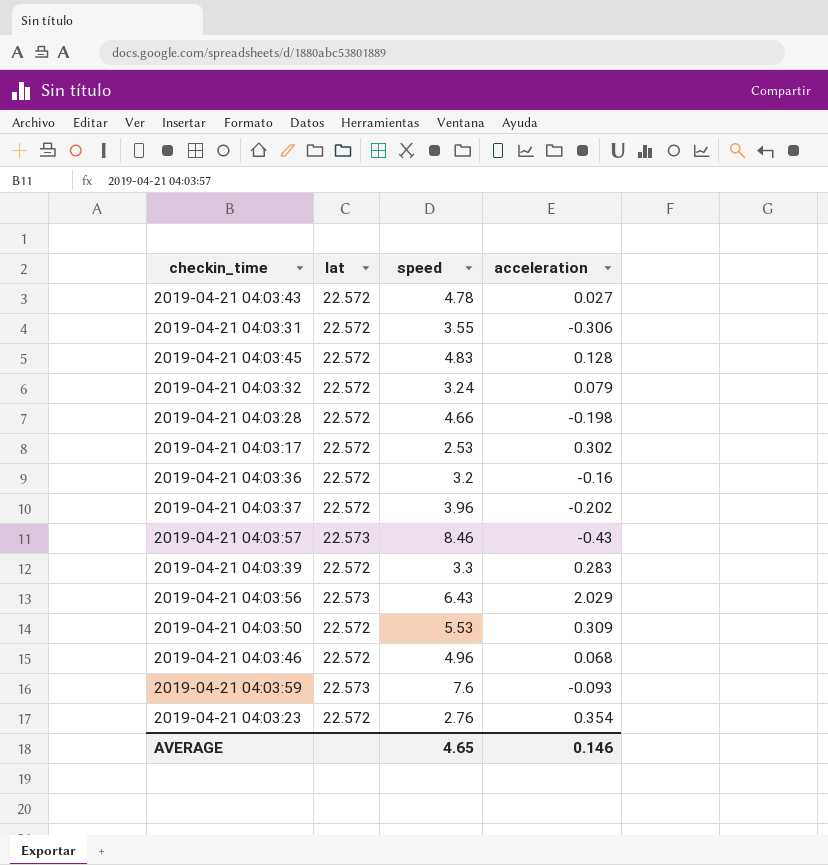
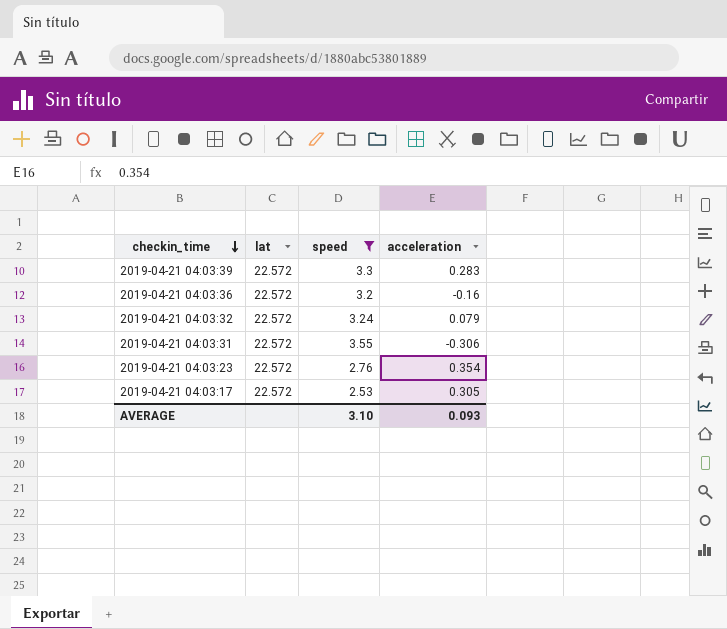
filter: none -> speed <= 3.55
row order: none -> checkin_time descending
2019-04-21 04:03:17 | acceleration: 0.302 -> 0.305
AVERAGE | speed: 4.65 -> 3.10
AVERAGE | acceleration: 0.146 -> 0.093

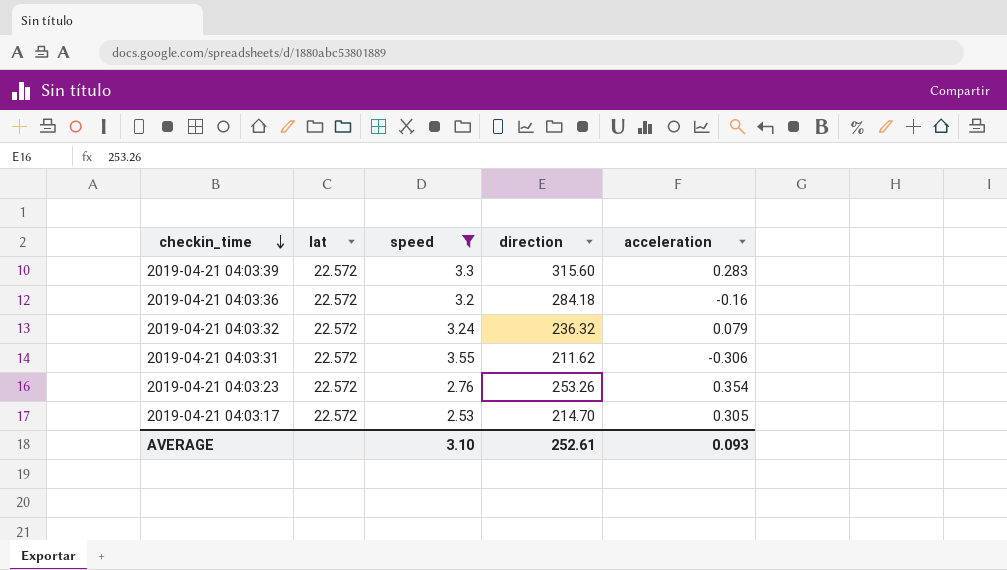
column direction | position: none -> 4

